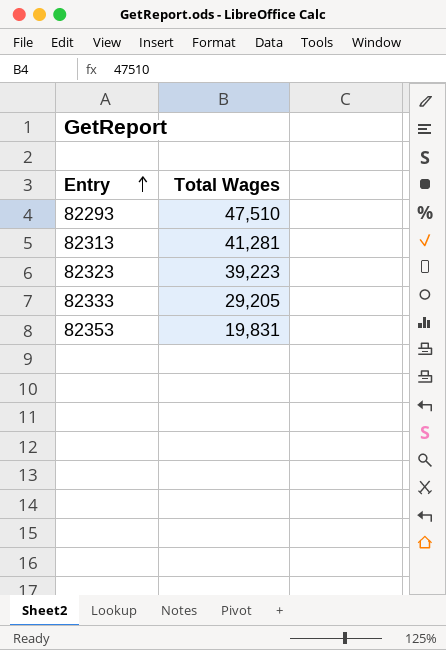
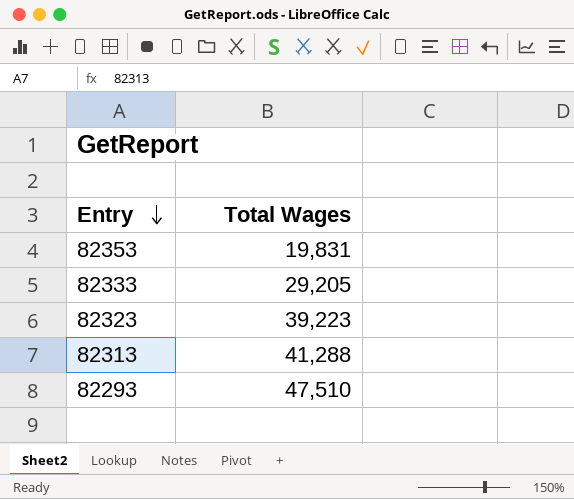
row order: Entry ascending -> Entry descending
82313 | Total Wages: 41,281 -> 41,288

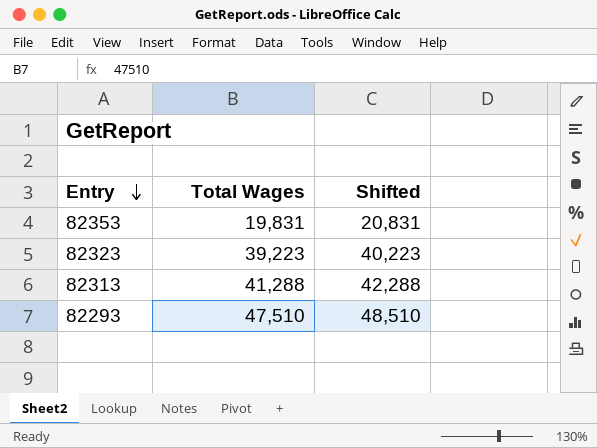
column Shifted | formula: none -> [Total Wages] + 1000
row 82333: 29,205 -> none

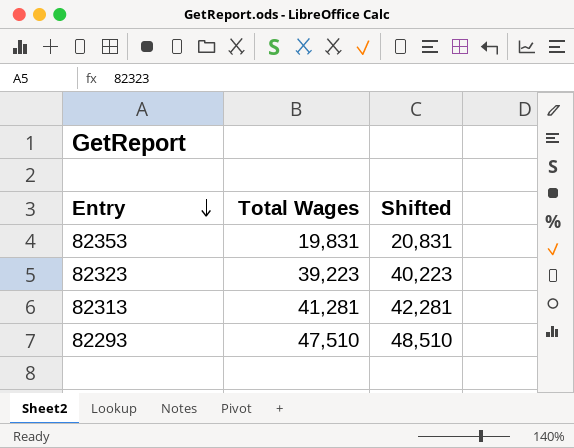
82313 | Total Wages: 41,288 -> 41,281
82313 | Shifted: 42,288 -> 42,281

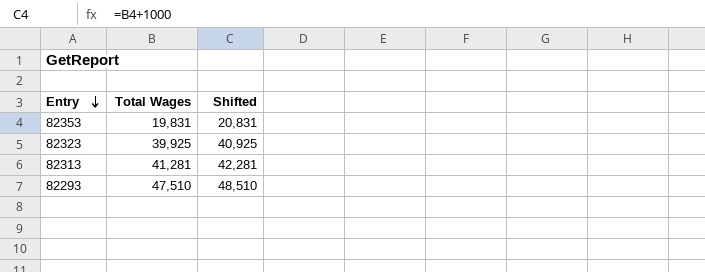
82323 | Total Wages: 39,223 -> 39,925
82323 | Shifted: 40,223 -> 40,925

